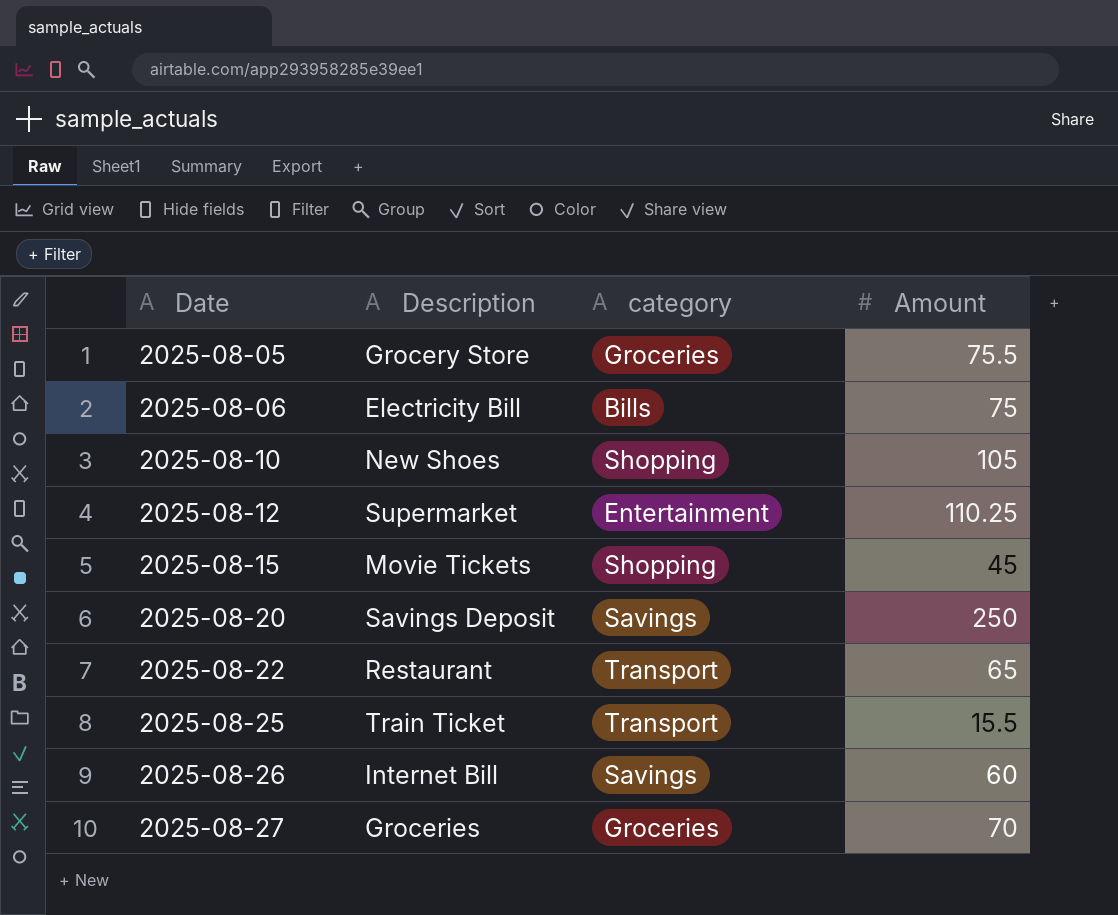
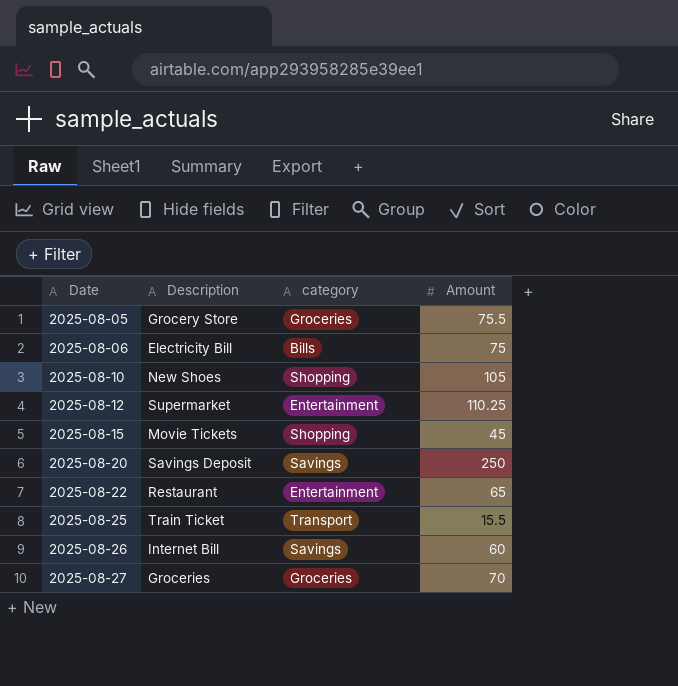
2025-08-22 | category: Transport -> Entertainment

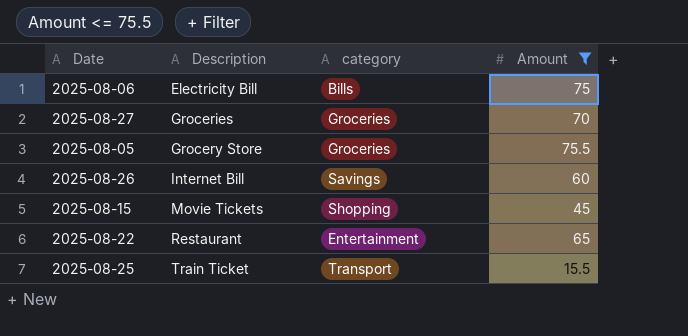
filter: none -> Amount <= 75.5
row order: Date ascending -> Description ascending

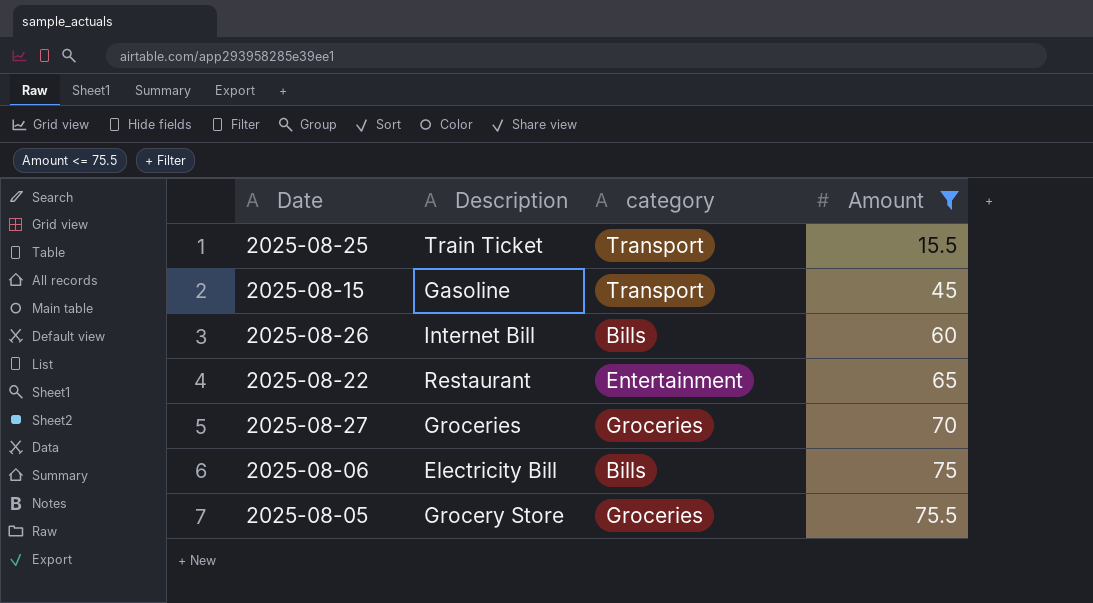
row order: Description ascending -> Amount ascending
2025-08-15 | Description: Movie Tickets -> Gasoline
2025-08-15 | category: Shopping -> Transport
2025-08-26 | category: Savings -> Bills

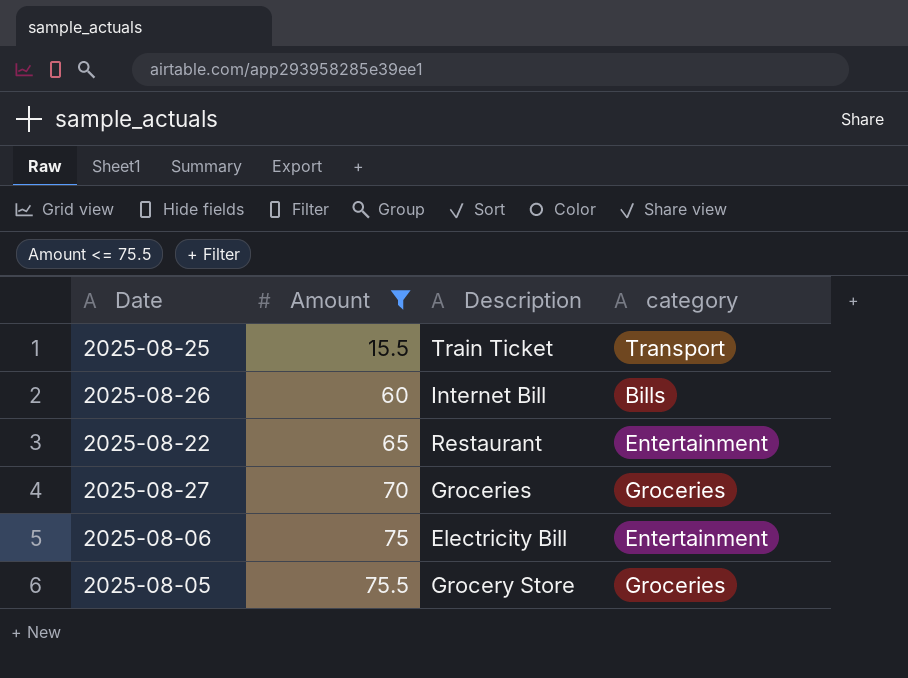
column Amount | position: 4 -> 2
row 2025-08-15: Gasoline | Transport | 45 -> none
2025-08-06 | category: Bills -> Entertainment

